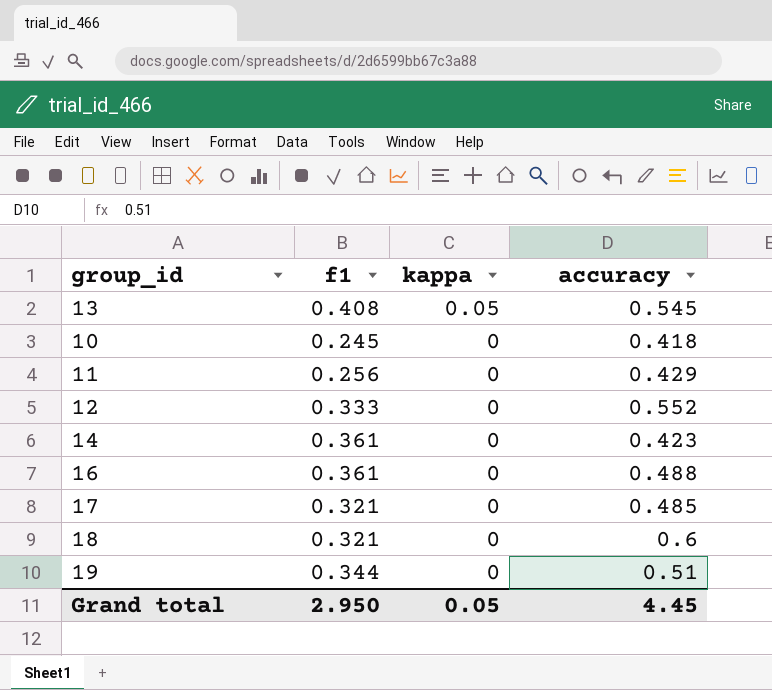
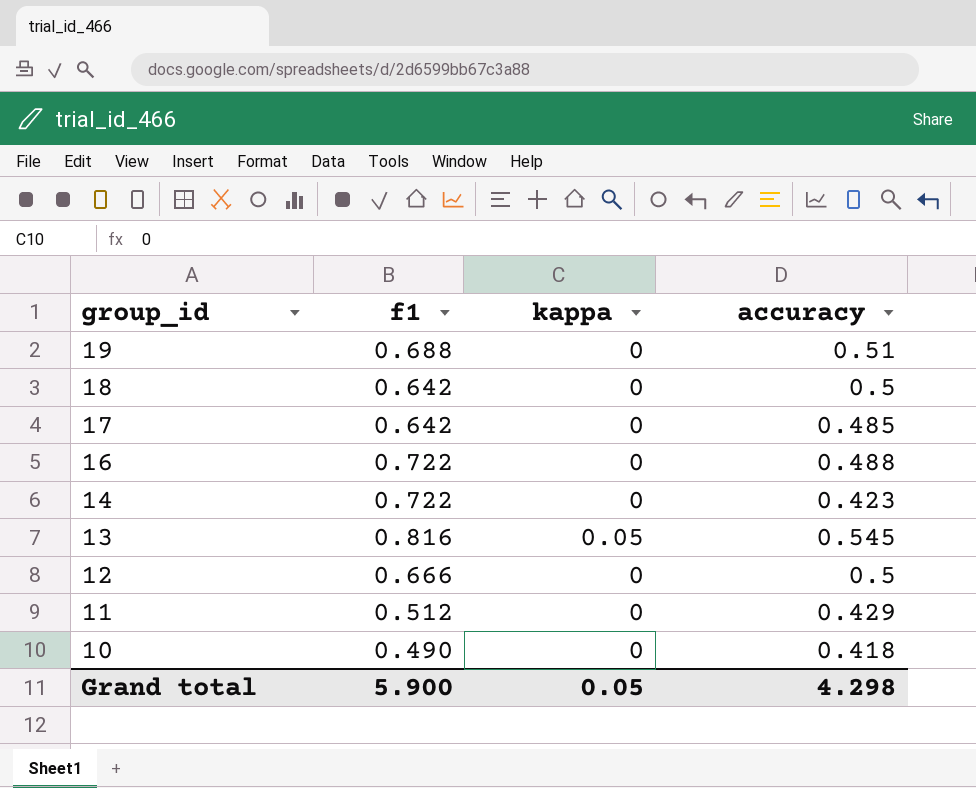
row order: kappa descending -> group_id descending
19 | f1: 0.344 -> 0.688
18 | f1: 0.321 -> 0.642
18 | accuracy: 0.6 -> 0.5
17 | f1: 0.321 -> 0.642
16 | f1: 0.361 -> 0.722
14 | f1: 0.361 -> 0.722
13 | f1: 0.408 -> 0.816
12 | f1: 0.333 -> 0.666
12 | accuracy: 0.552 -> 0.5
11 | f1: 0.256 -> 0.512
10 | f1: 0.245 -> 0.490
Grand total | f1: 2.950 -> 5.900
Grand total | accuracy: 4.45 -> 4.298

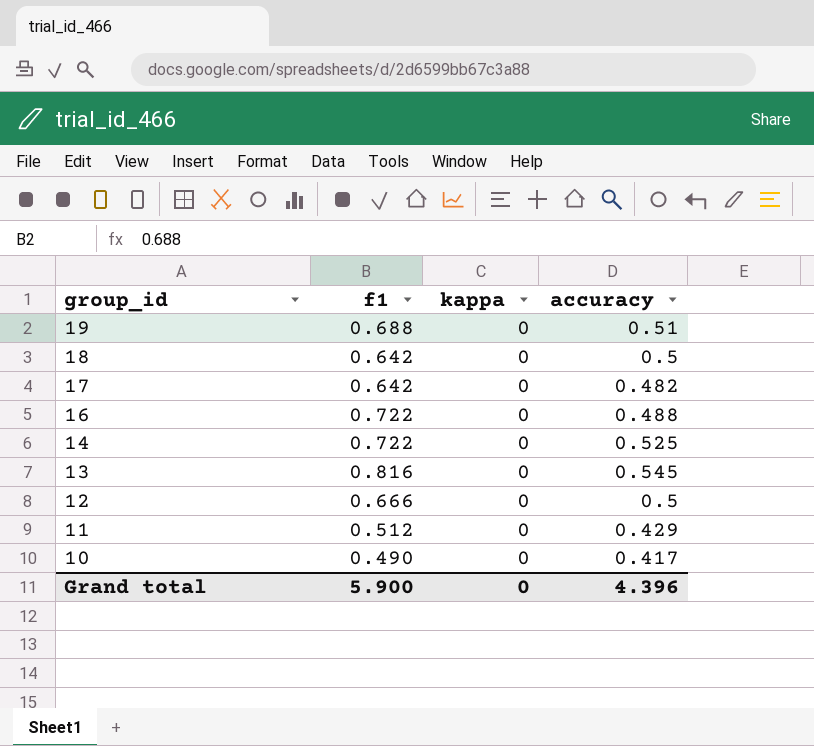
17 | accuracy: 0.485 -> 0.482
14 | accuracy: 0.423 -> 0.525
13 | kappa: 0.05 -> 0
10 | accuracy: 0.418 -> 0.417
Grand total | kappa: 0.05 -> 0
Grand total | accuracy: 4.298 -> 4.396

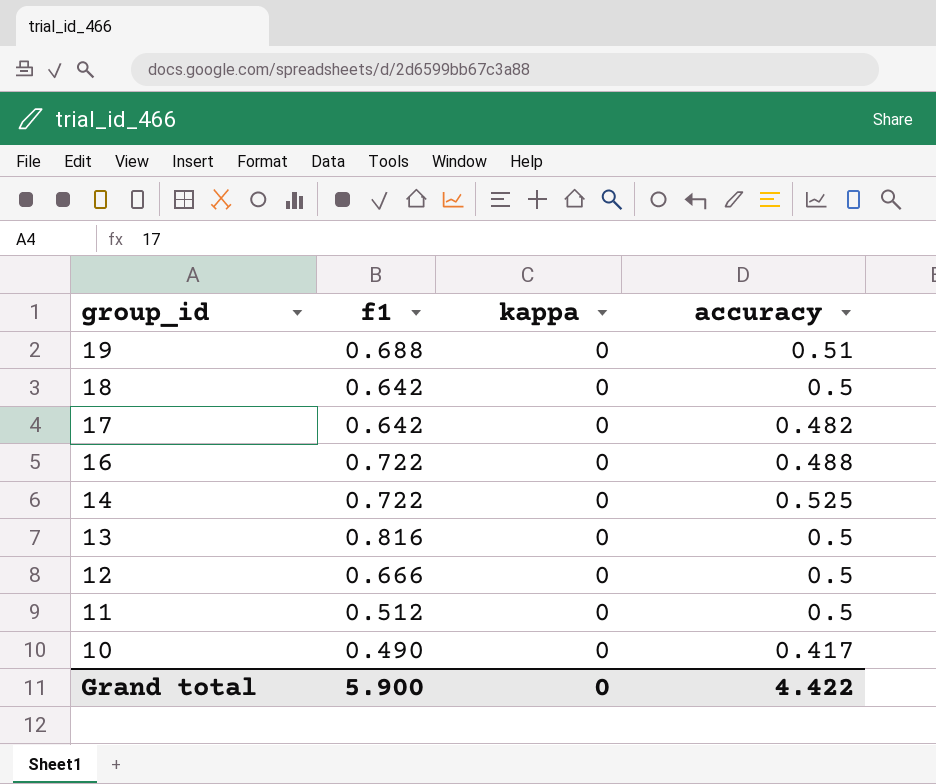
13 | accuracy: 0.545 -> 0.5
11 | accuracy: 0.429 -> 0.5
Grand total | accuracy: 4.396 -> 4.422

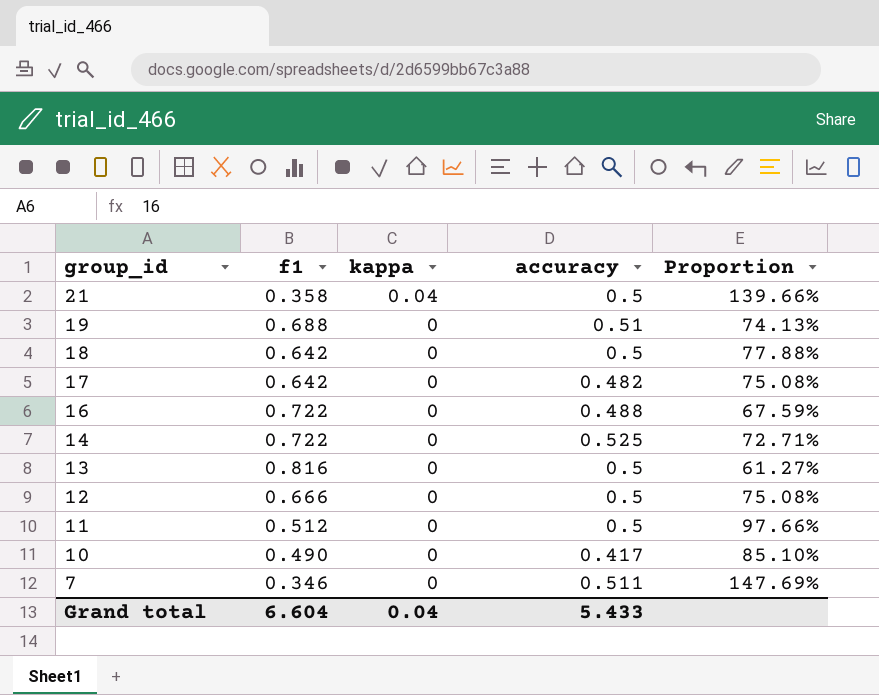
column Proportion | formula: none -> [accuracy] / [f1]
row 21: none -> 0.358 | 0.04 | 0.5 | 139.66%
row 7: none -> 0.346 | 0 | 0.511 | 147.69%
Grand total | f1: 5.900 -> 6.604
Grand total | kappa: 0 -> 0.04
Grand total | accuracy: 4.422 -> 5.433

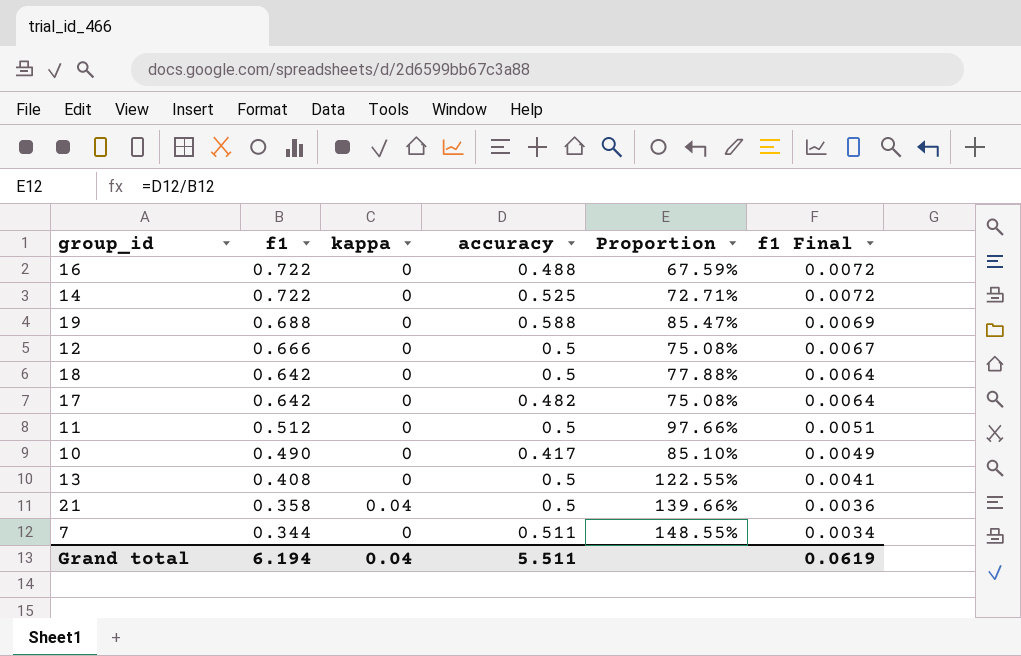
row order: group_id descending -> f1 descending
column f1 Final | formula: none -> [f1] * 0.01
19 | accuracy: 0.51 -> 0.588
19 | Proportion: 74.13% -> 85.47%
13 | f1: 0.816 -> 0.408
13 | Proportion: 61.27% -> 122.55%
7 | f1: 0.346 -> 0.344
7 | Proportion: 147.69% -> 148.55%
Grand total | f1: 6.604 -> 6.194
Grand total | accuracy: 5.433 -> 5.511

